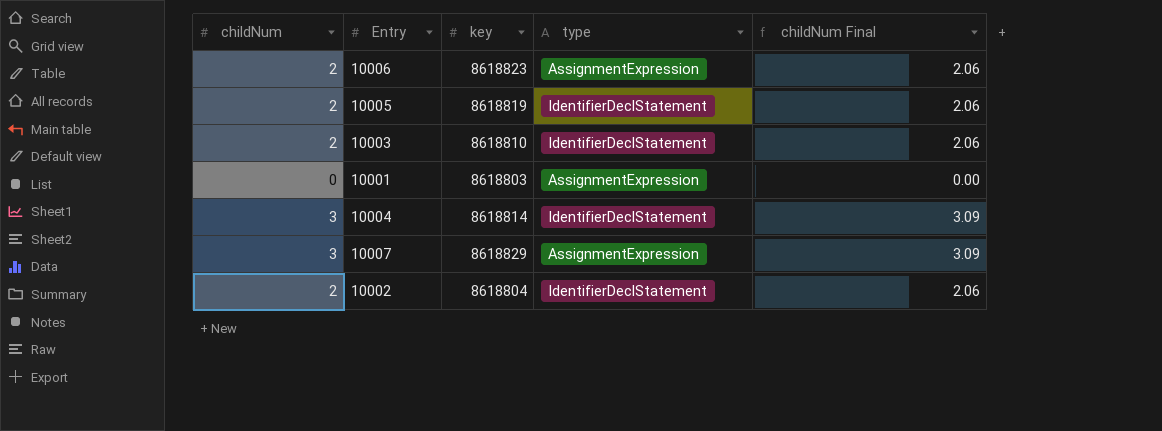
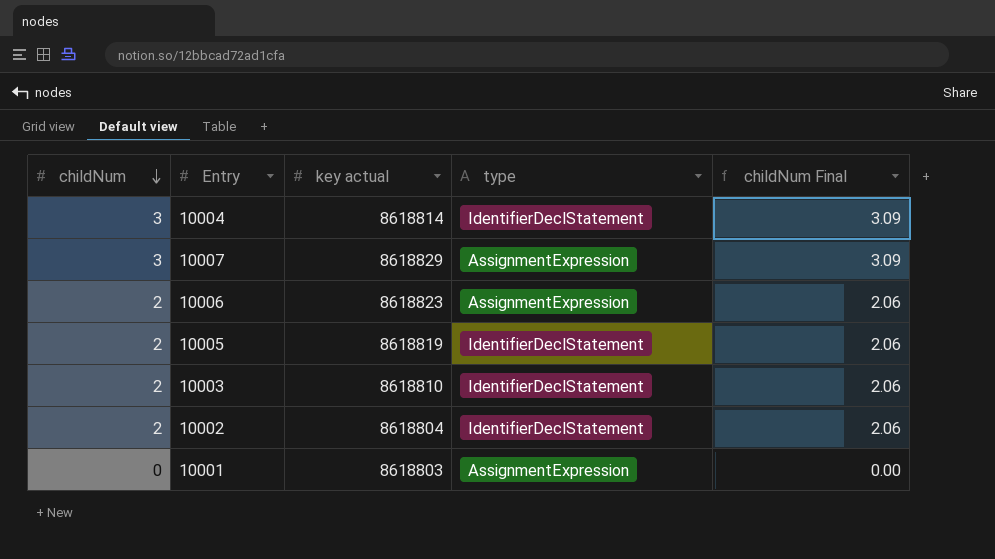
row order: none -> childNum descending
column name: key -> key actual

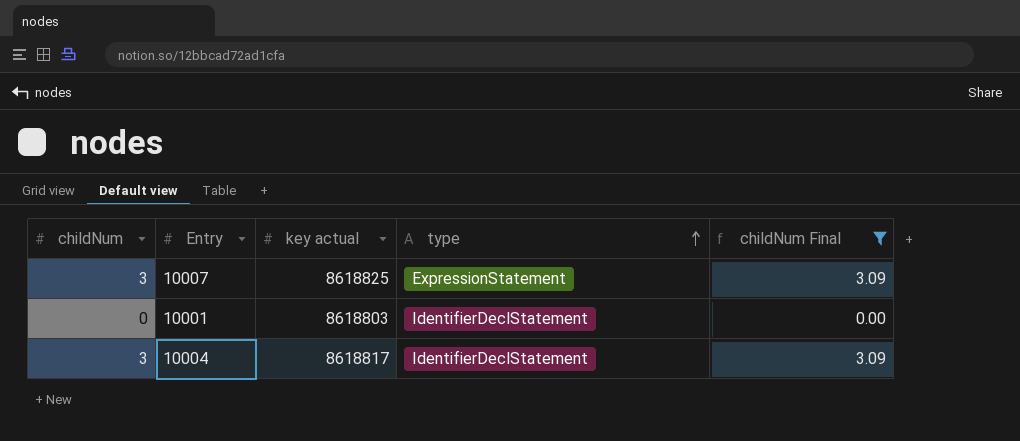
filter: none -> childNum Final != 2.06
row order: childNum descending -> type ascending
10007 | key actual: 8618829 -> 8618825
10007 | type: AssignmentExpression -> ExpressionStatement
10001 | type: AssignmentExpression -> IdentifierDeclStatement
10004 | key actual: 8618814 -> 8618817

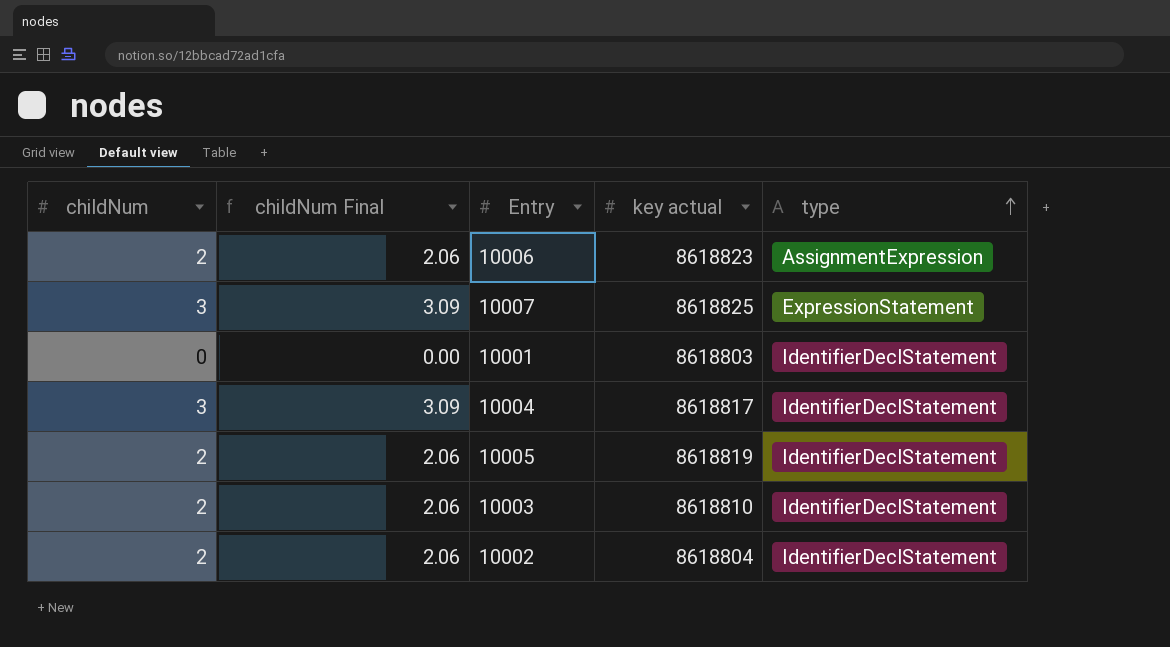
filter: childNum Final != 2.06 -> none
column childNum Final | position: 5 -> 2

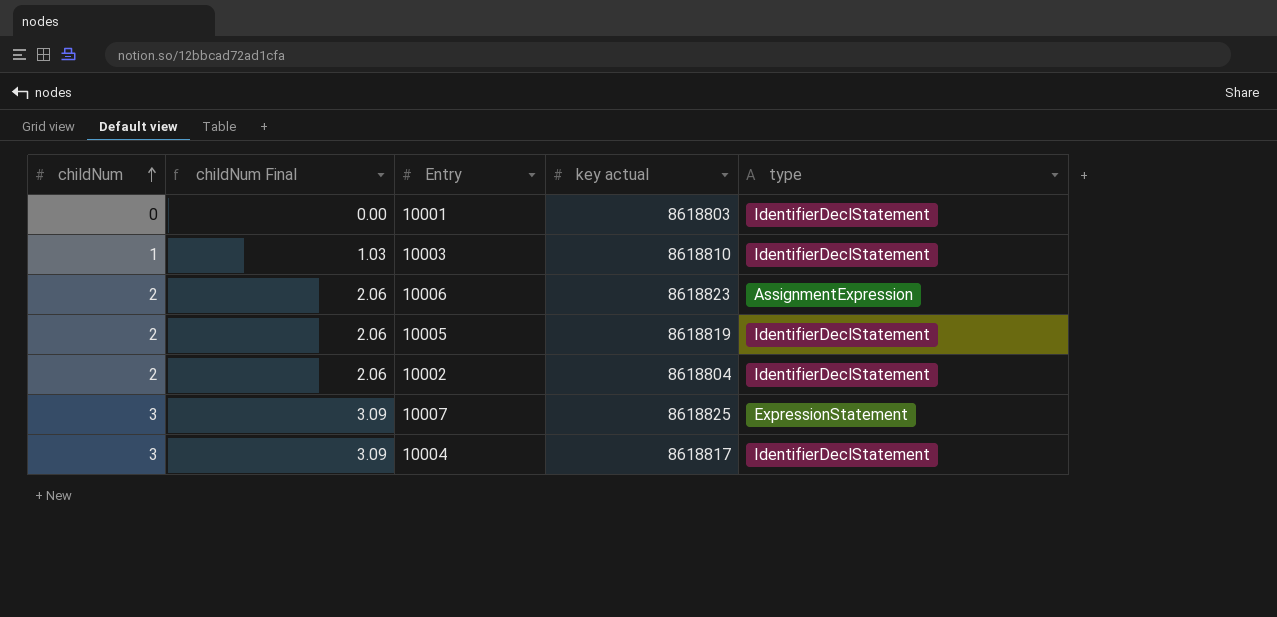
row order: type ascending -> childNum ascending
10003 | childNum: 2 -> 1
10003 | childNum Final: 2.06 -> 1.03

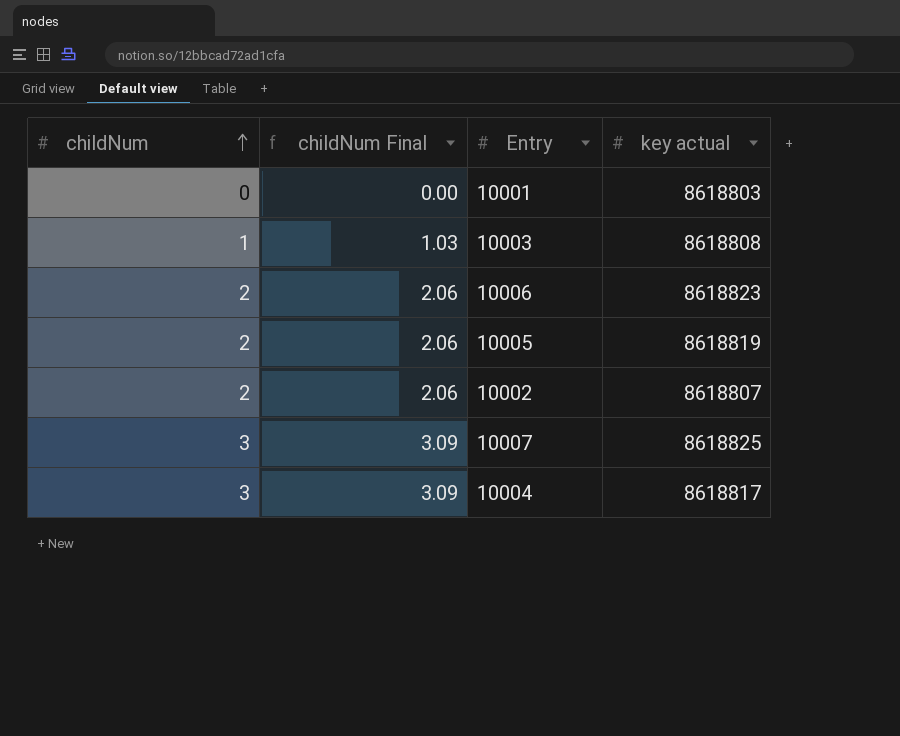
column type | position: 5 -> none
10003 | key actual: 8618810 -> 8618808
10002 | key actual: 8618804 -> 8618807

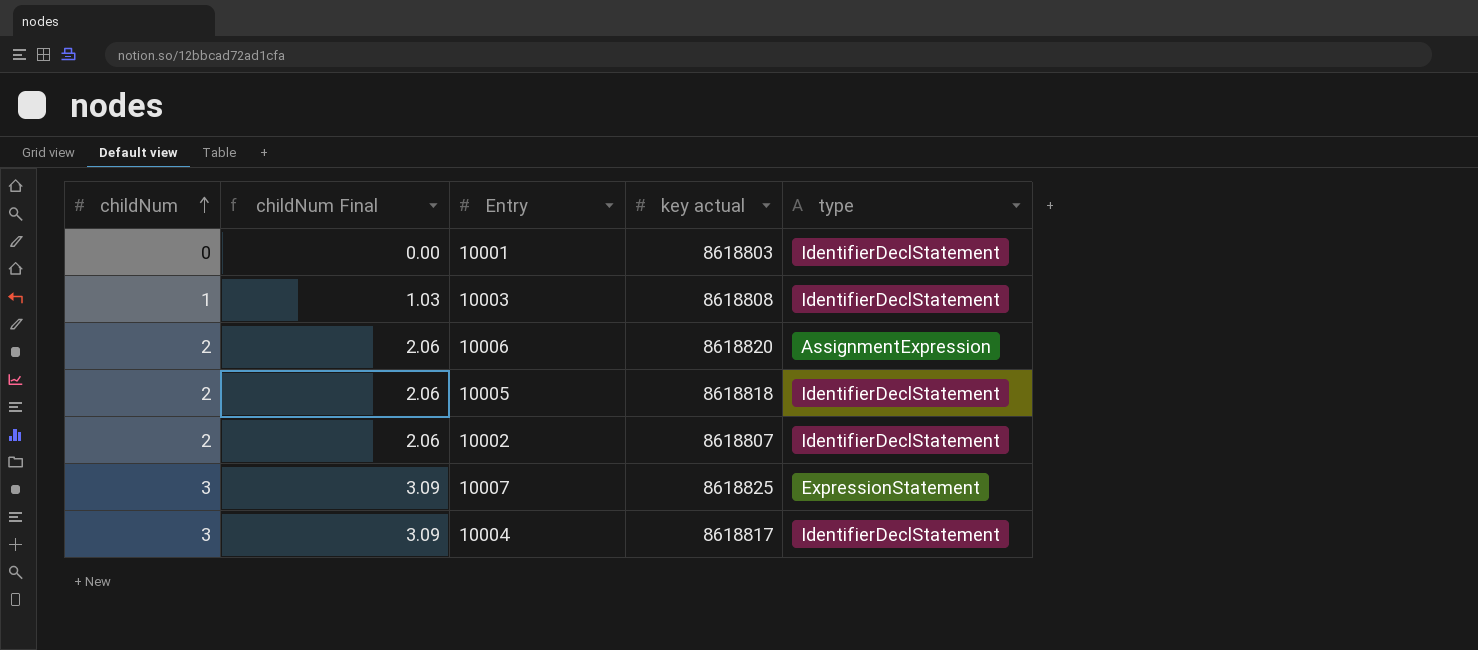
column type | position: none -> 5
10006 | key actual: 8618823 -> 8618820
10005 | key actual: 8618819 -> 8618818

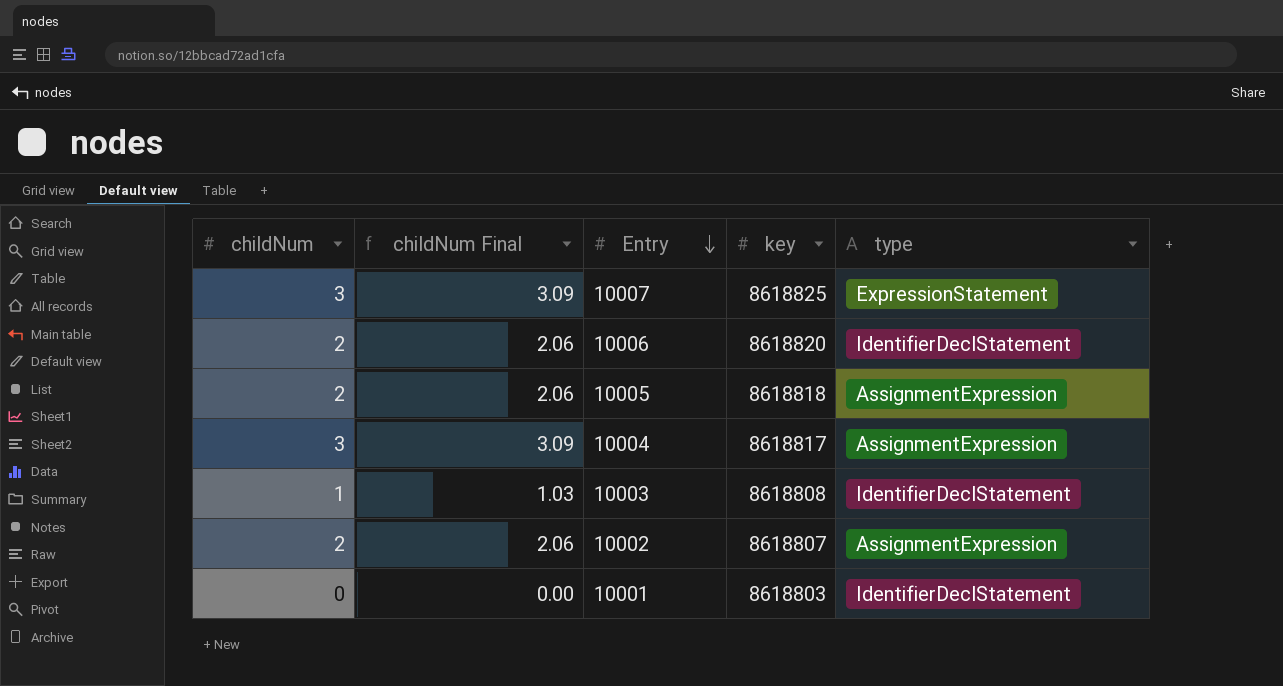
row order: childNum ascending -> Entry descending
column name: key actual -> key
10006 | type: AssignmentExpression -> IdentifierDeclStatement
10005 | type: IdentifierDeclStatement -> AssignmentExpression
10004 | type: IdentifierDeclStatement -> AssignmentExpression
10002 | type: IdentifierDeclStatement -> AssignmentExpression

